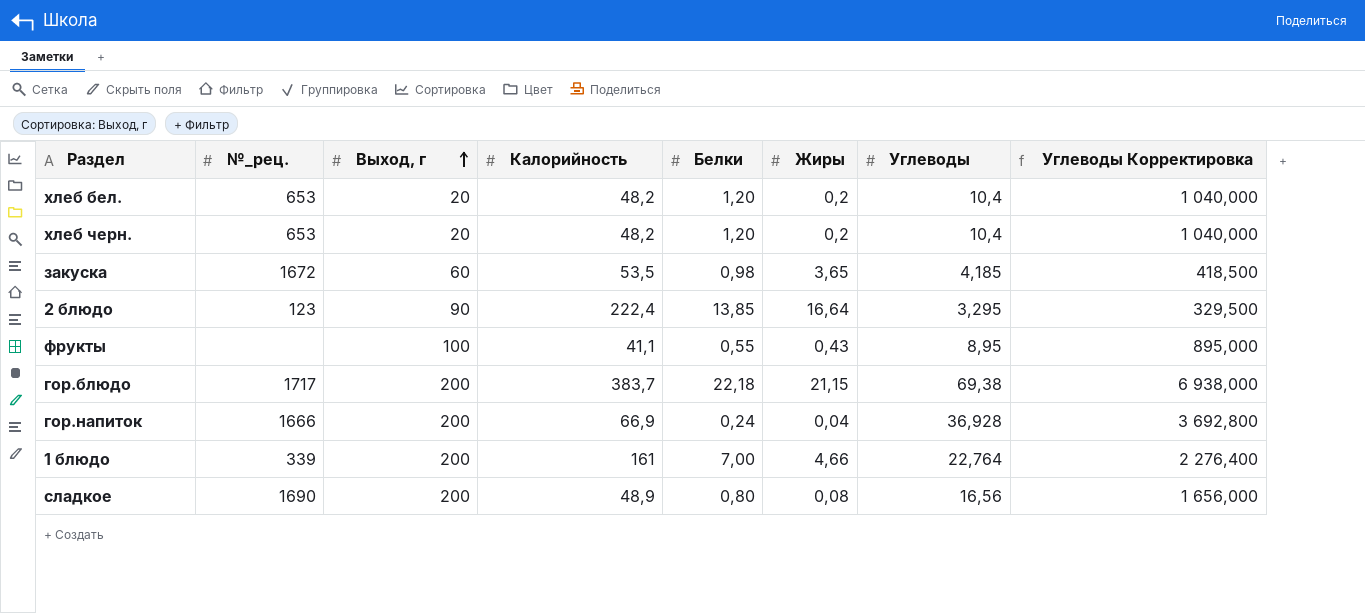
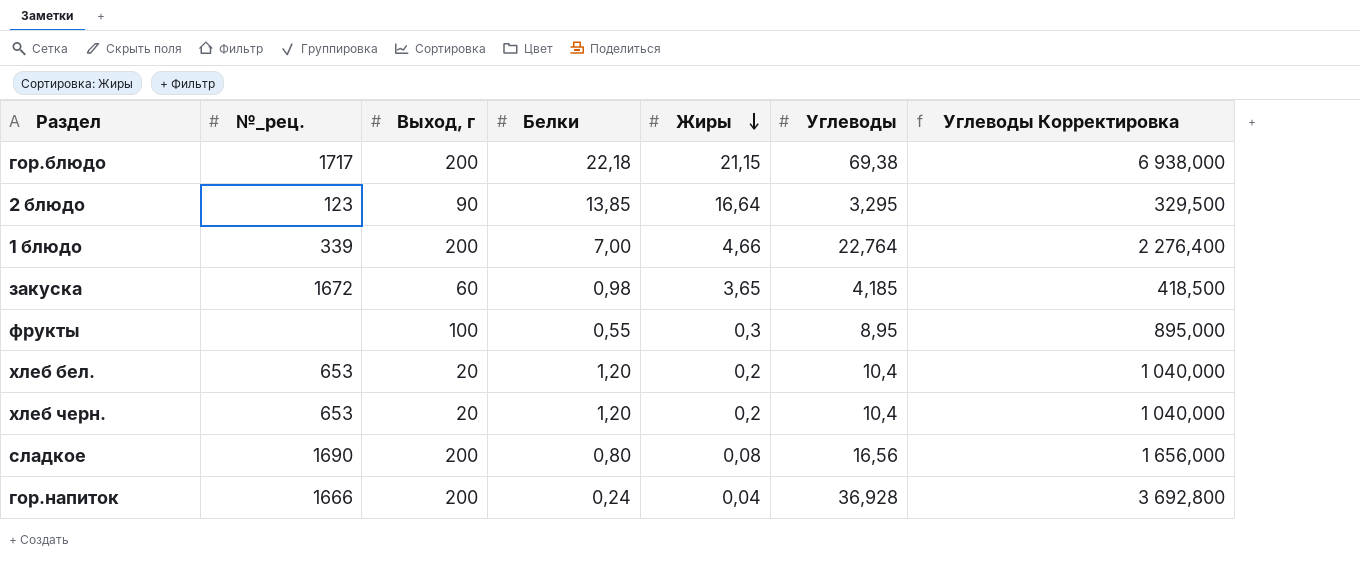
row order: Выход, г ascending -> Жиры descending
column Калорийность | position: 4 -> none
фрукты | Жиры: 0,43 -> 0,3

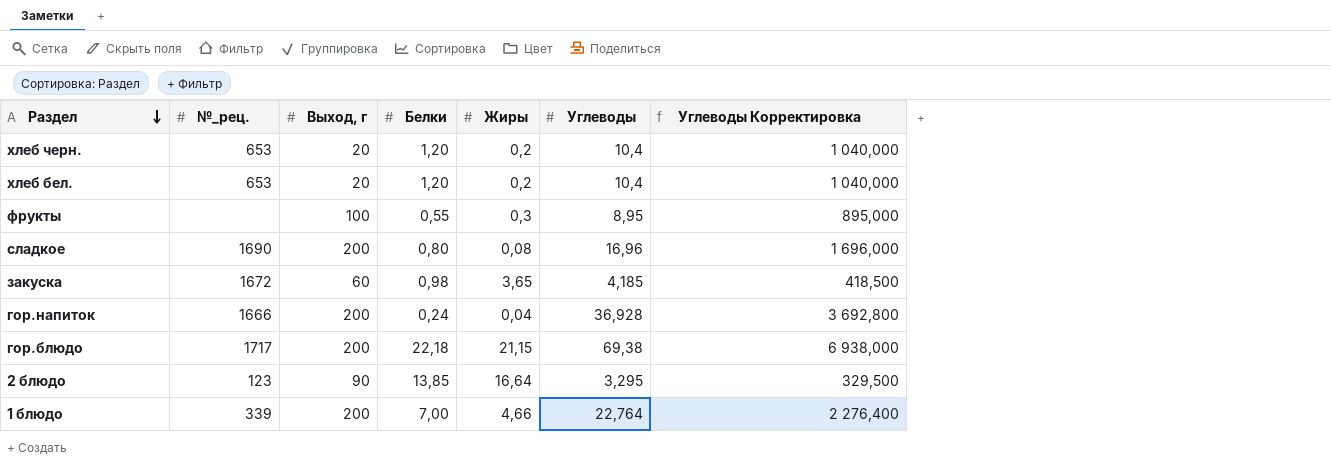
row order: Жиры descending -> Раздел descending
сладкое | Углеводы: 16,56 -> 16,96
сладкое | Углеводы Корректировка: 1 656,000 -> 1 696,000

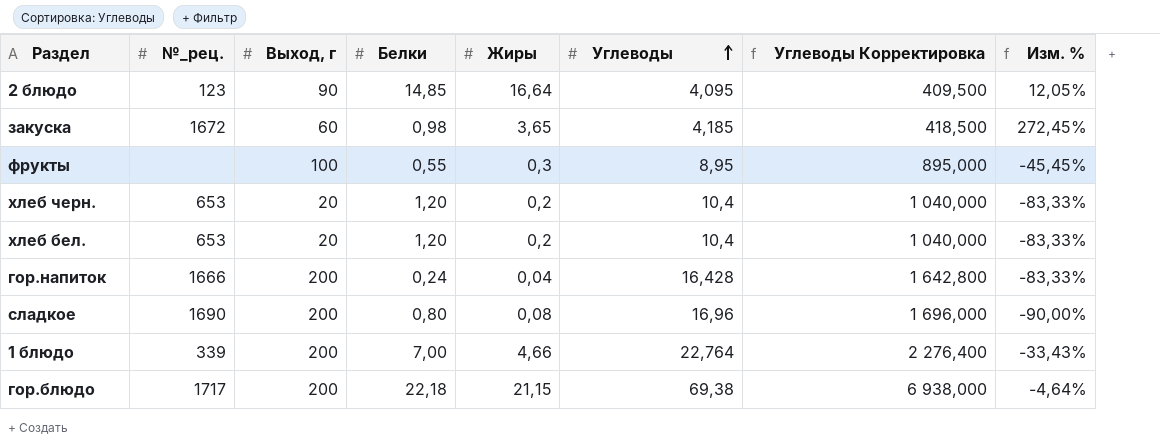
row order: Раздел descending -> Углеводы ascending
column Изм. % | formula: none -> ([Жиры] - [Белки]) / [Белки]
2 блюдо | Белки: 13,85 -> 14,85
2 блюдо | Углеводы: 3,295 -> 4,095
2 блюдо | Углеводы Корректировка: 329,500 -> 409,500
гор.напиток | Углеводы: 36,928 -> 16,428
гор.напиток | Углеводы Корректировка: 3 692,800 -> 1 642,800

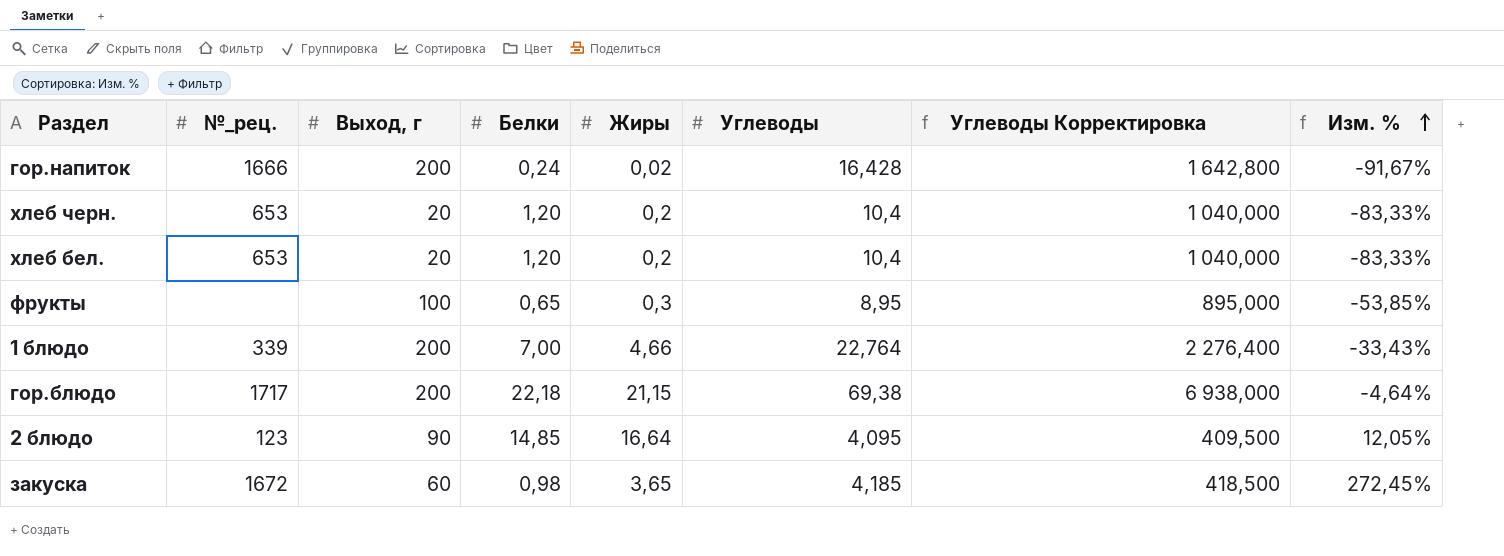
row order: Углеводы ascending -> Изм. % ascending
row сладкое: 1690 | 200 | 0,80 | 0,08 | 16,96 | 1 696,000 | -90,00% -> none
гор.напиток | Жиры: 0,04 -> 0,02
гор.напиток | Изм. %: -83,33% -> -91,67%
фрукты | Белки: 0,55 -> 0,65
фрукты | Изм. %: -45,45% -> -53,85%

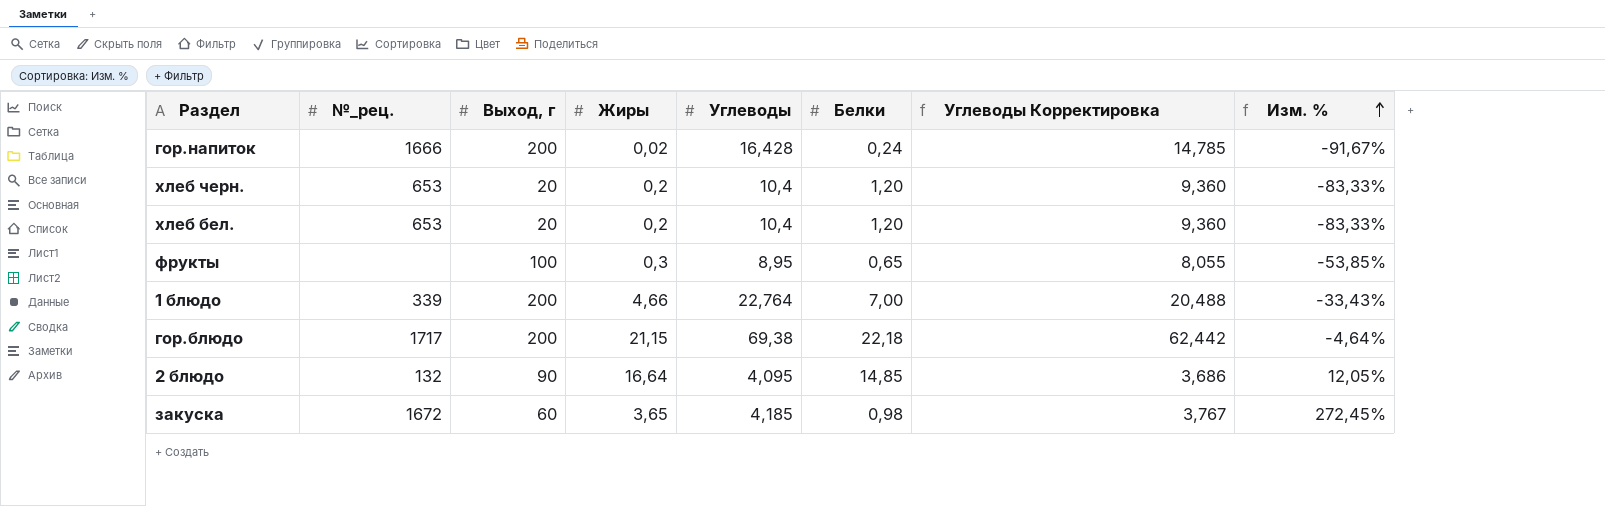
column Белки | position: 4 -> 6
column Углеводы Корректировка | formula: [Углеводы] * 100 -> [Углеводы] * 0,9
2 блюдо | №_рец.: 123 -> 132

